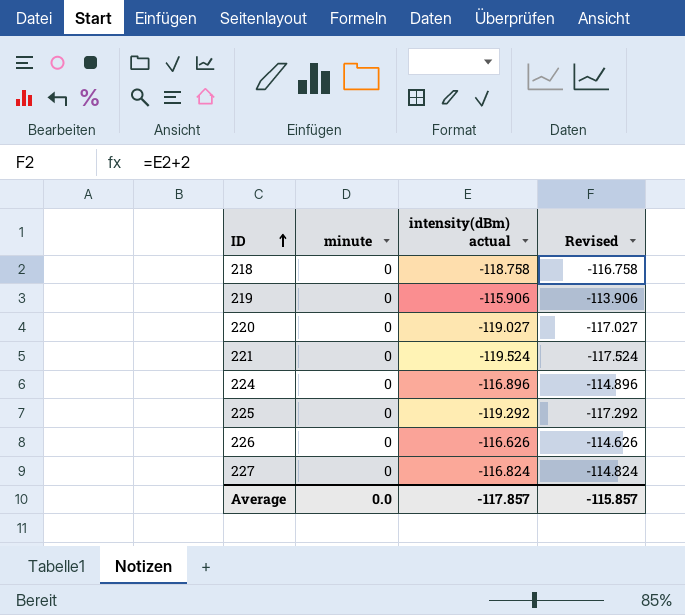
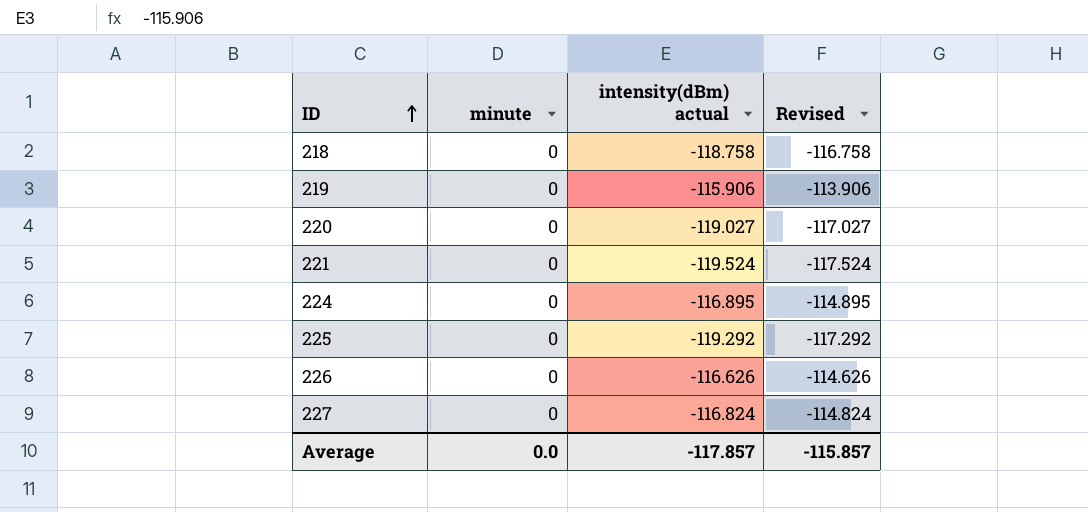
224 | intensity(dBm) actual: -116.896 -> -116.895
224 | Revised: -114.896 -> -114.895

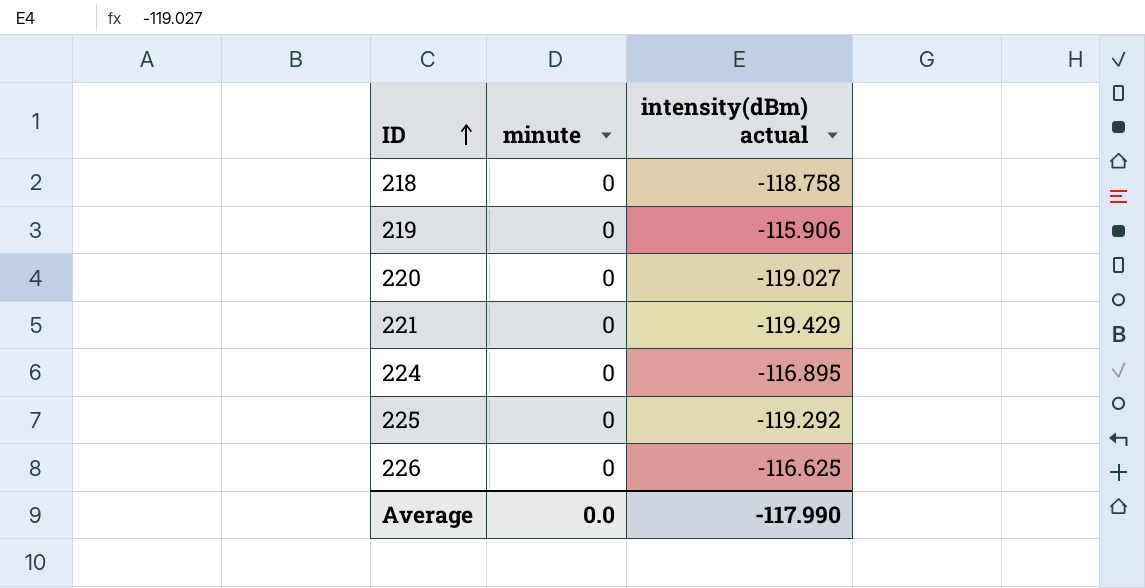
column Revised | formula: [intensity(dBm) actual] + 2 -> none
row 227: 0 | -116.824 | -114.824 -> none
221 | intensity(dBm) actual: -119.524 -> -119.429
226 | intensity(dBm) actual: -116.626 -> -116.625
Average | intensity(dBm) actual: -117.857 -> -117.990

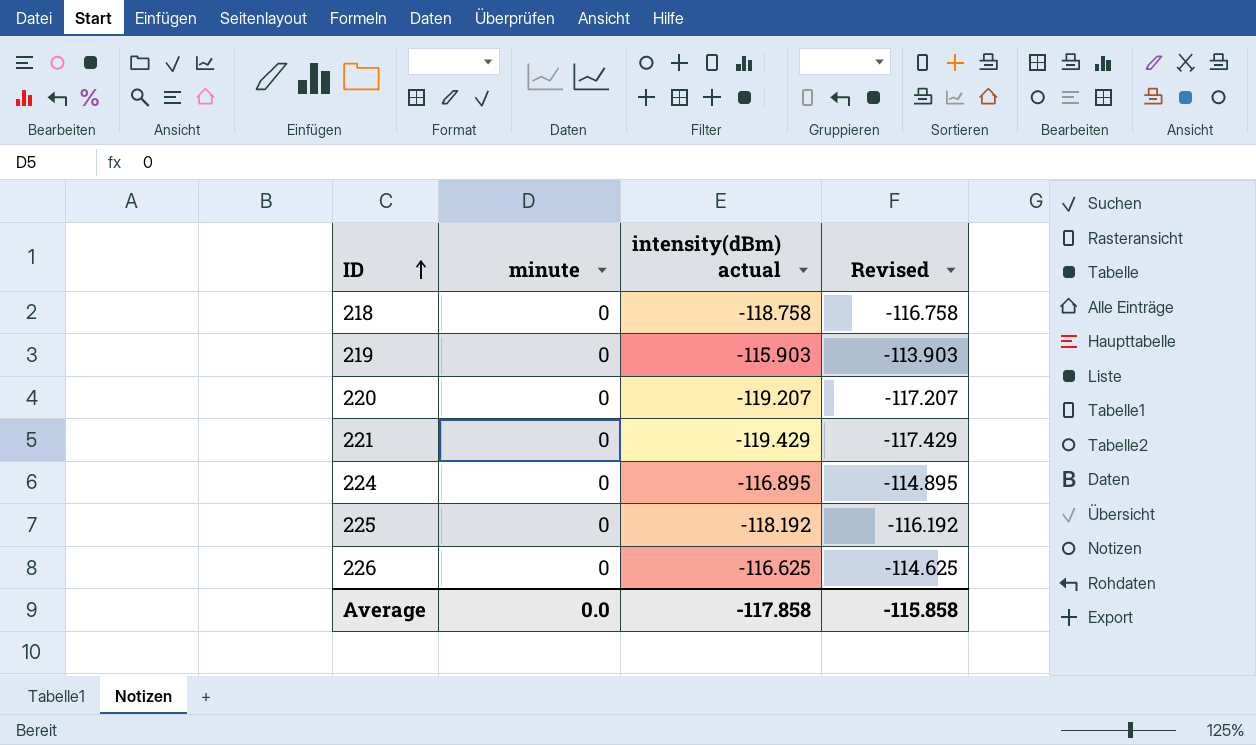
column Revised | formula: none -> [intensity(dBm) actual] + 2
219 | intensity(dBm) actual: -115.906 -> -115.903
220 | intensity(dBm) actual: -119.027 -> -119.207
225 | intensity(dBm) actual: -119.292 -> -118.192
Average | intensity(dBm) actual: -117.990 -> -117.858

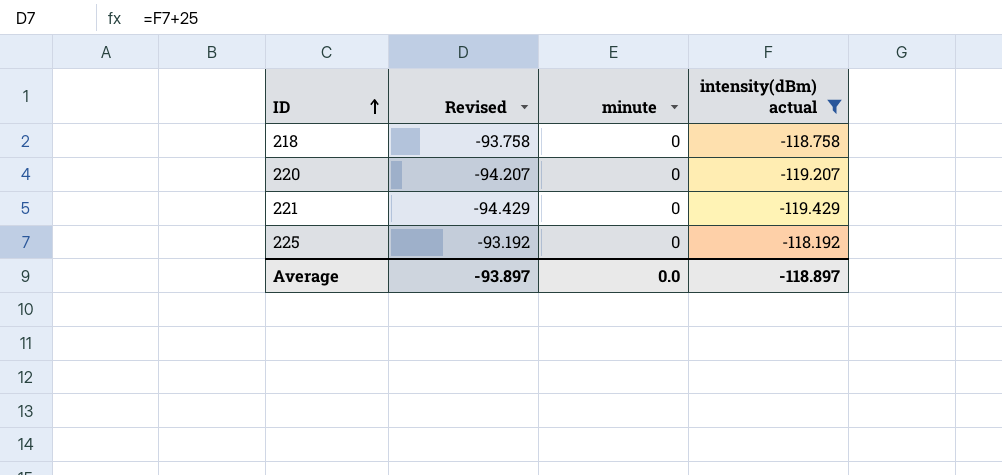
filter: none -> intensity(dBm) actual <= -118.192
column Revised | formula: [intensity(dBm) actual] + 2 -> [intensity(dBm) actual] + 25
column Revised | position: 4 -> 2
Average | Revised: -115.858 -> -93.897
Average | intensity(dBm) actual: -117.858 -> -118.897

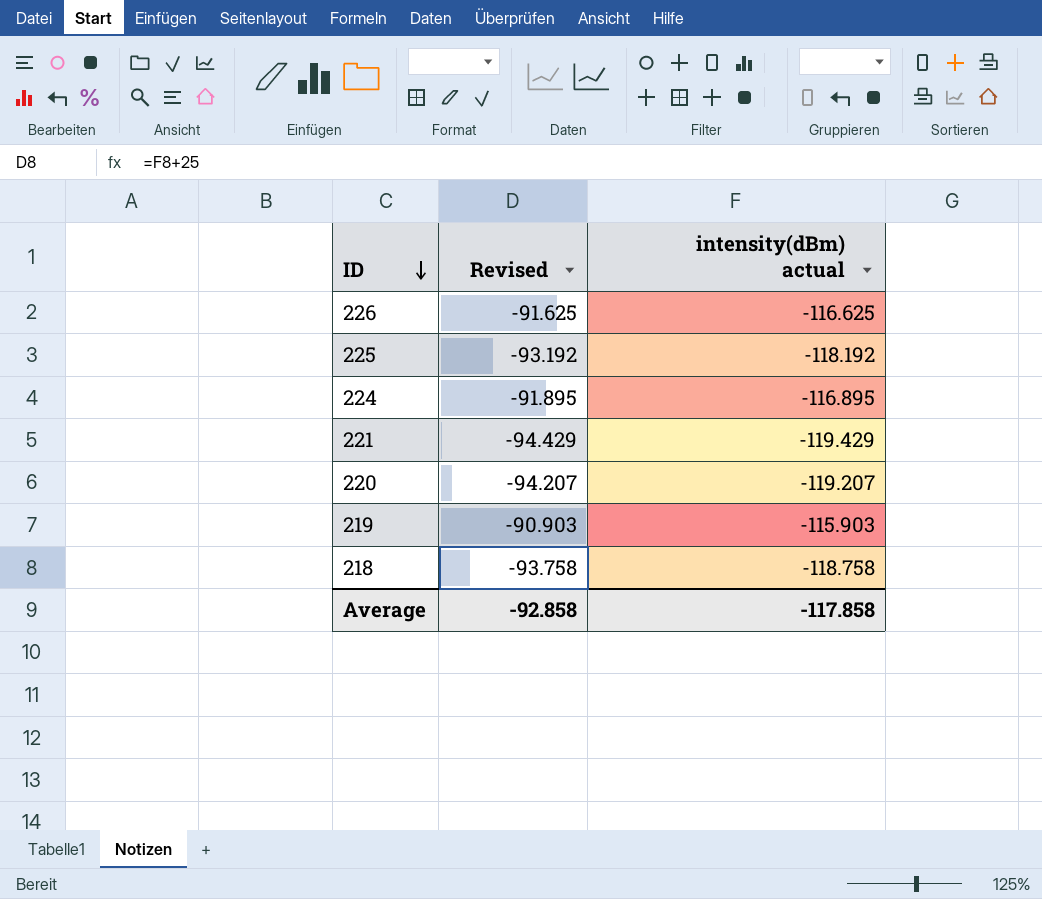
filter: intensity(dBm) actual <= -118.192 -> none
row order: ID ascending -> ID descending
column minute | position: 3 -> none
Average | Revised: -93.897 -> -92.858
Average | intensity(dBm) actual: -118.897 -> -117.858

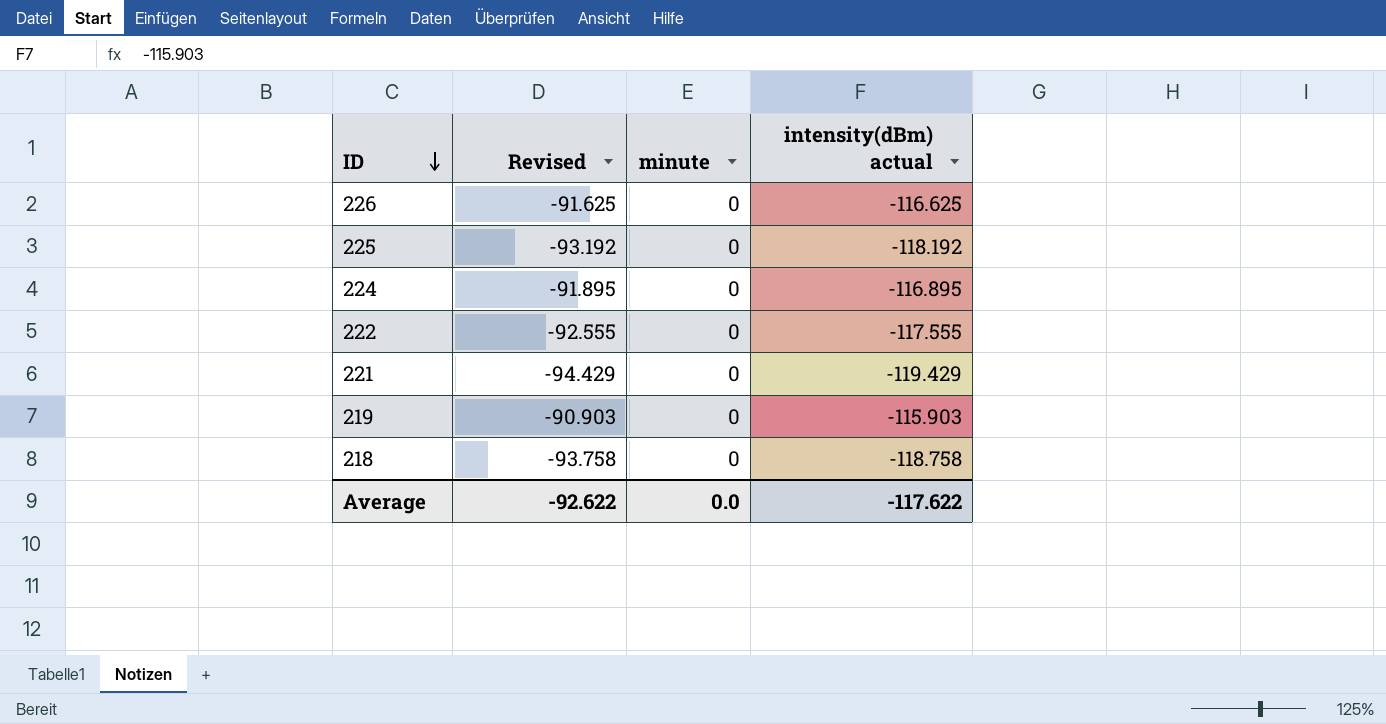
column minute | position: none -> 3
row 220: -94.207 | -119.207 -> none
row 222: none -> -92.555 | 0 | -117.555
Average | Revised: -92.858 -> -92.622
Average | intensity(dBm) actual: -117.858 -> -117.622

